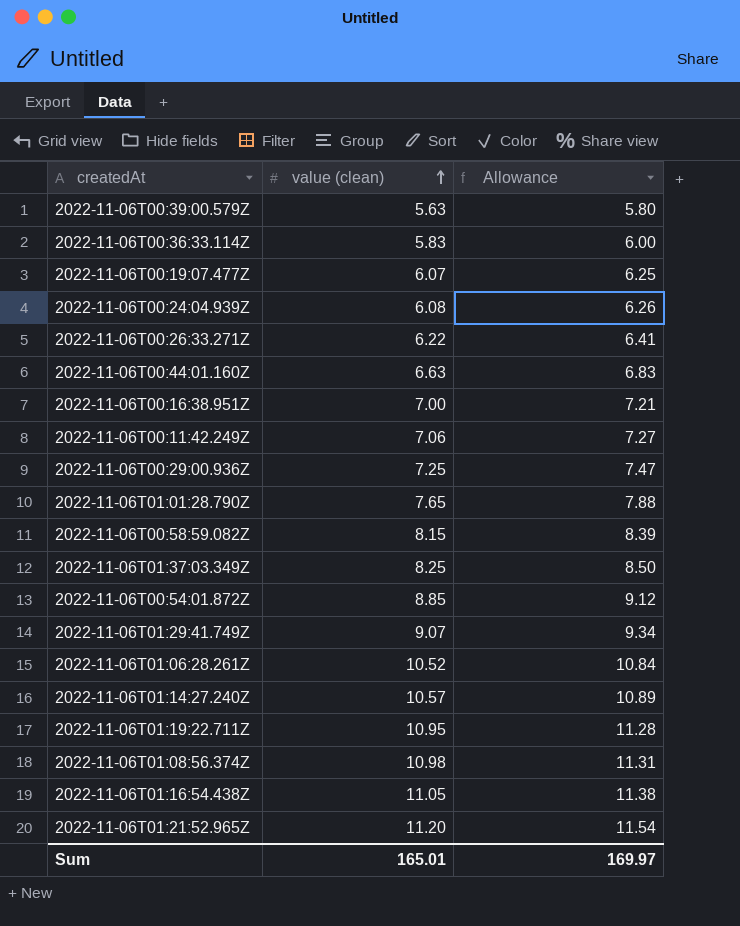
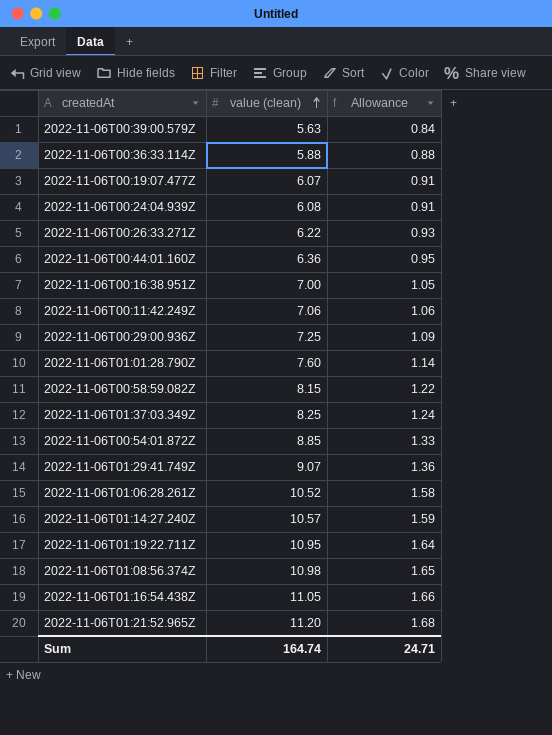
column Allowance | formula: [value (clean)] * 1.03 -> [value (clean)] * 0.15
2022-11-06T00:36:33.114Z | value (clean): 5.83 -> 5.88
2022-11-06T00:44:01.160Z | value (clean): 6.63 -> 6.36
2022-11-06T01:01:28.790Z | value (clean): 7.65 -> 7.60
Sum | value (clean): 165.01 -> 164.74
Sum | Allowance: 169.97 -> 24.71

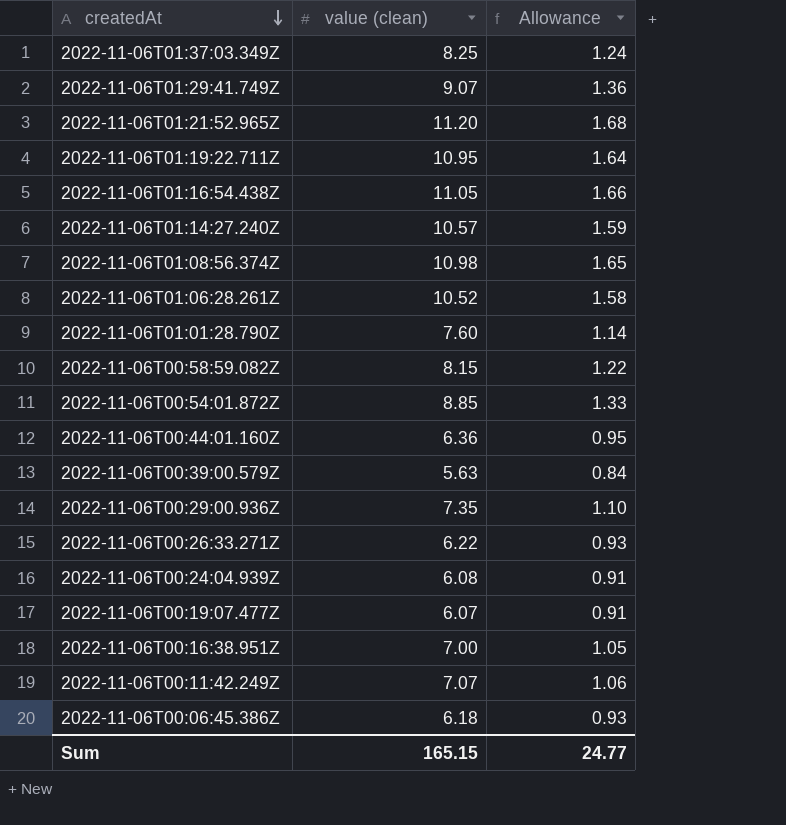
row order: value (clean) ascending -> createdAt descending
row 2022-11-06T00:36:33.114Z: 5.88 | 0.88 -> none
2022-11-06T00:29:00.936Z | value (clean): 7.25 -> 7.35
2022-11-06T00:29:00.936Z | Allowance: 1.09 -> 1.10
2022-11-06T00:11:42.249Z | value (clean): 7.06 -> 7.07
row 2022-11-06T00:06:45.386Z: none -> 6.18 | 0.93
Sum | value (clean): 164.74 -> 165.15
Sum | Allowance: 24.71 -> 24.77

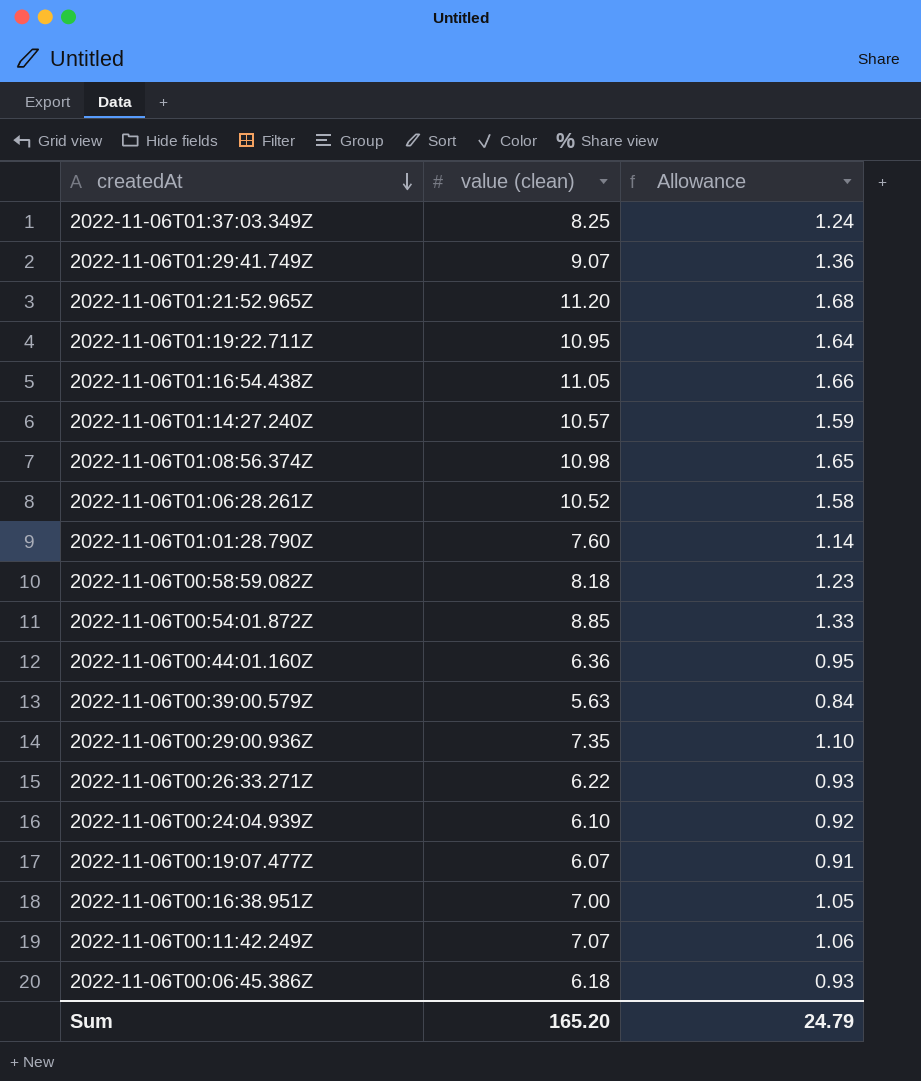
2022-11-06T00:58:59.082Z | value (clean): 8.15 -> 8.18
2022-11-06T00:58:59.082Z | Allowance: 1.22 -> 1.23
2022-11-06T00:24:04.939Z | value (clean): 6.08 -> 6.10
2022-11-06T00:24:04.939Z | Allowance: 0.91 -> 0.92
Sum | value (clean): 165.15 -> 165.20
Sum | Allowance: 24.77 -> 24.79

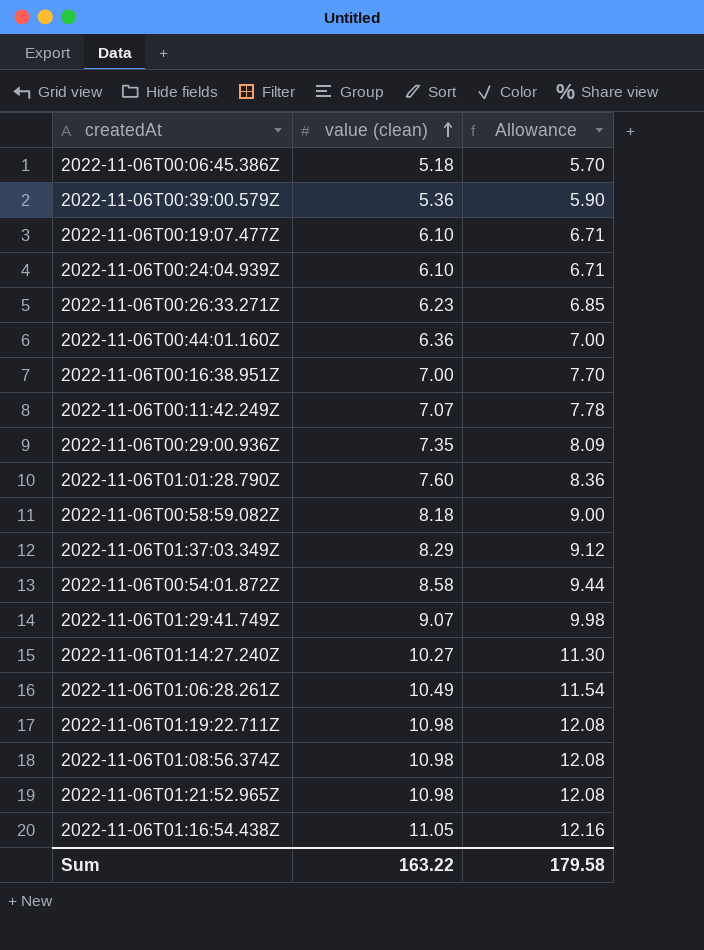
row order: createdAt descending -> value (clean) ascending
column Allowance | formula: [value (clean)] * 0.15 -> [value (clean)] * 1.1
2022-11-06T00:06:45.386Z | value (clean): 6.18 -> 5.18
2022-11-06T00:39:00.579Z | value (clean): 5.63 -> 5.36
2022-11-06T00:19:07.477Z | value (clean): 6.07 -> 6.10
2022-11-06T00:26:33.271Z | value (clean): 6.22 -> 6.23
2022-11-06T01:37:03.349Z | value (clean): 8.25 -> 8.29
2022-11-06T00:54:01.872Z | value (clean): 8.85 -> 8.58
2022-11-06T01:14:27.240Z | value (clean): 10.57 -> 10.27
2022-11-06T01:06:28.261Z | value (clean): 10.52 -> 10.49
2022-11-06T01:19:22.711Z | value (clean): 10.95 -> 10.98
2022-11-06T01:21:52.965Z | value (clean): 11.20 -> 10.98
Sum | value (clean): 165.20 -> 163.22
Sum | Allowance: 24.79 -> 179.58

